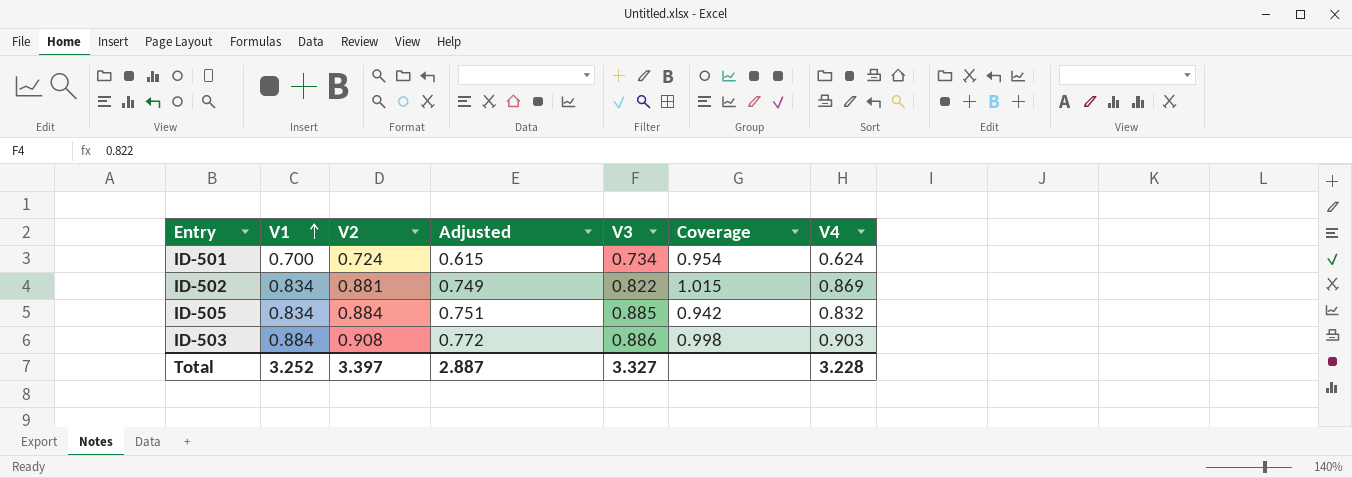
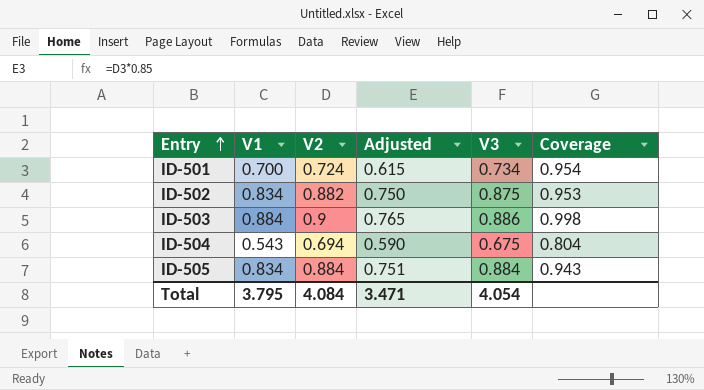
row order: V1 ascending -> Entry ascending
column V4 | position: 7 -> none
ID-502 | V2: 0.881 -> 0.882
ID-502 | Adjusted: 0.749 -> 0.750
ID-502 | V3: 0.822 -> 0.875
ID-502 | Coverage: 1.015 -> 0.953
ID-503 | V2: 0.908 -> 0.9
ID-503 | Adjusted: 0.772 -> 0.765
row ID-504: none -> 0.543 | 0.694 | 0.590 | 0.675 | 0.804
ID-505 | V3: 0.885 -> 0.884
ID-505 | Coverage: 0.942 -> 0.943
Total | V1: 3.252 -> 3.795
Total | V2: 3.397 -> 4.084
Total | Adjusted: 2.887 -> 3.471
Total | V3: 3.327 -> 4.054

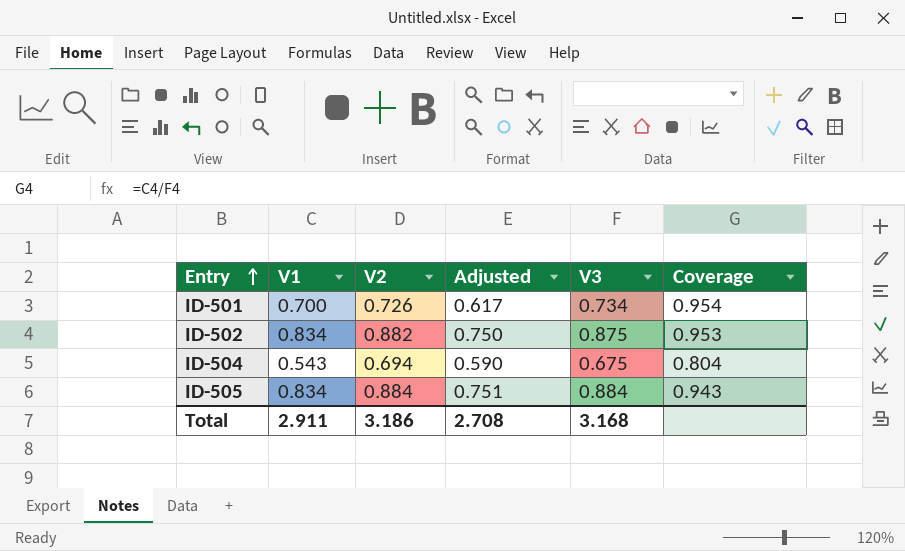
row ID-503: 0.884 | 0.9 | 0.765 | 0.886 | 0.998 -> none
ID-501 | V2: 0.724 -> 0.726
ID-501 | Adjusted: 0.615 -> 0.617
Total | V1: 3.795 -> 2.911
Total | V2: 4.084 -> 3.186
Total | Adjusted: 3.471 -> 2.708
Total | V3: 4.054 -> 3.168

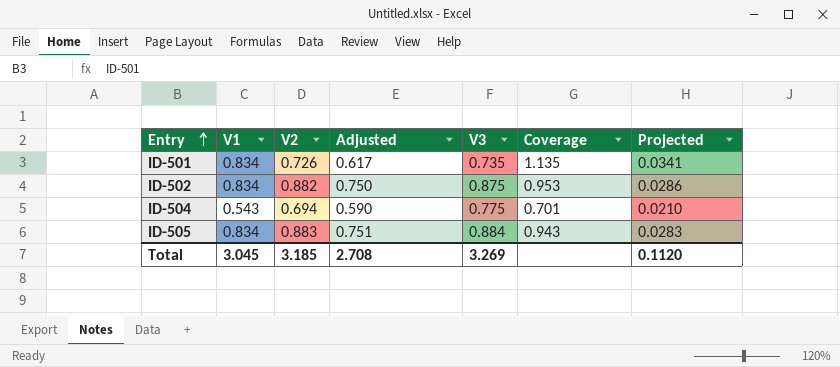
column Projected | formula: none -> [Coverage] * 0.03
ID-501 | V1: 0.700 -> 0.834
ID-501 | V3: 0.734 -> 0.735
ID-501 | Coverage: 0.954 -> 1.135
ID-504 | V3: 0.675 -> 0.775
ID-504 | Coverage: 0.804 -> 0.701
ID-505 | V2: 0.884 -> 0.883
Total | V1: 2.911 -> 3.045
Total | V2: 3.186 -> 3.185
Total | V3: 3.168 -> 3.269

